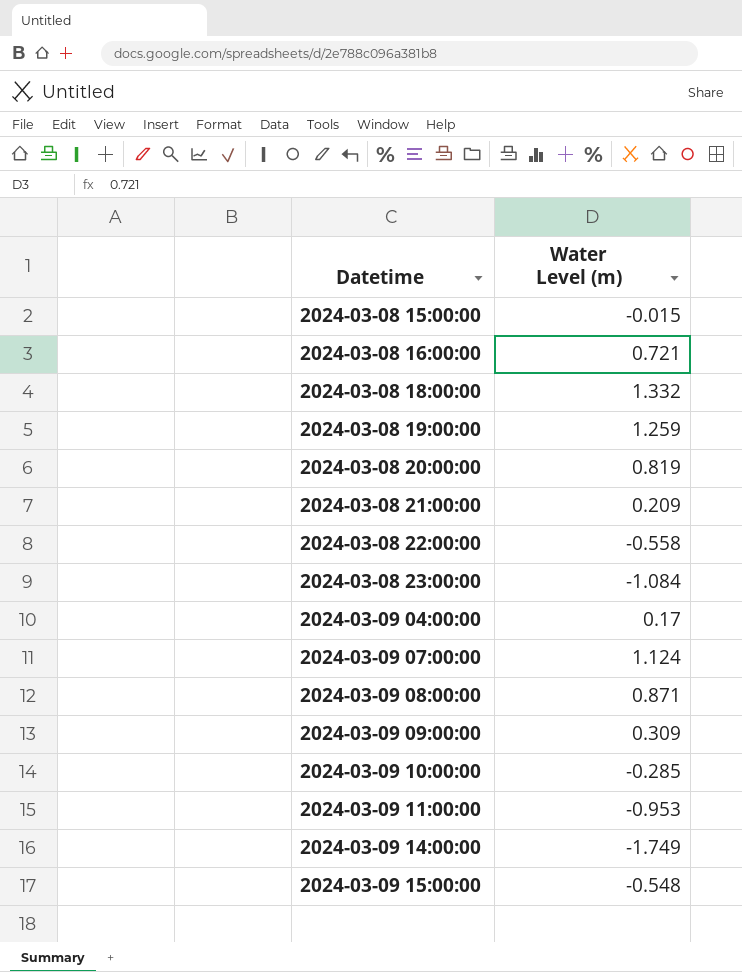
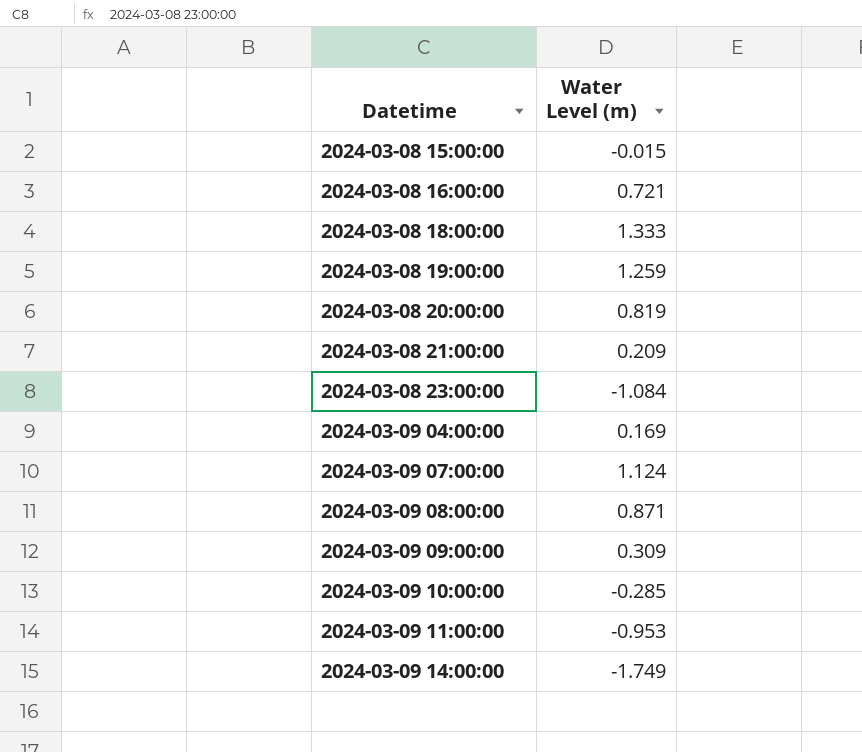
row 2024-03-08 22:00:00: -0.558 -> none
row 2024-03-09 15:00:00: -0.548 -> none
2024-03-08 18:00:00 | Water Level (m): 1.332 -> 1.333
2024-03-09 04:00:00 | Water Level (m): 0.17 -> 0.169

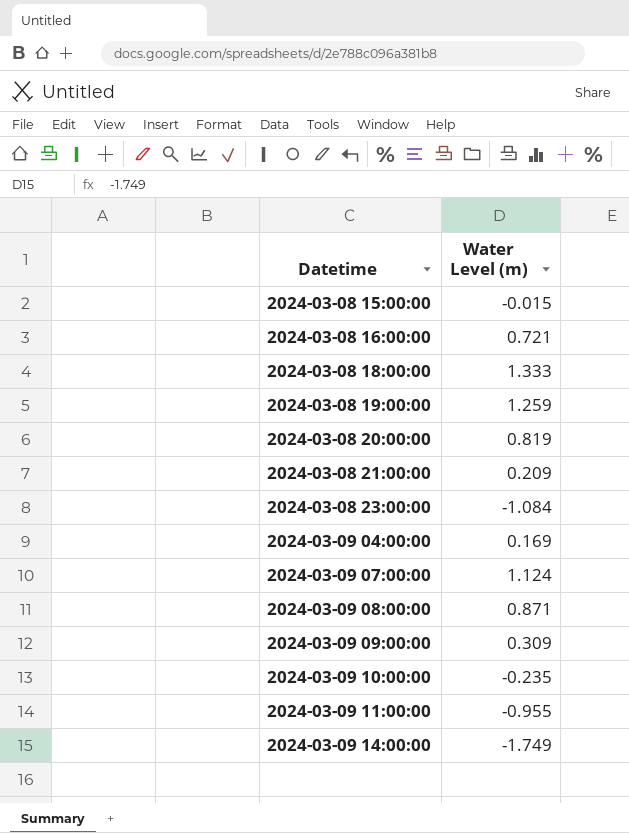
2024-03-09 10:00:00 | Water Level (m): -0.285 -> -0.235
2024-03-09 11:00:00 | Water Level (m): -0.953 -> -0.955

